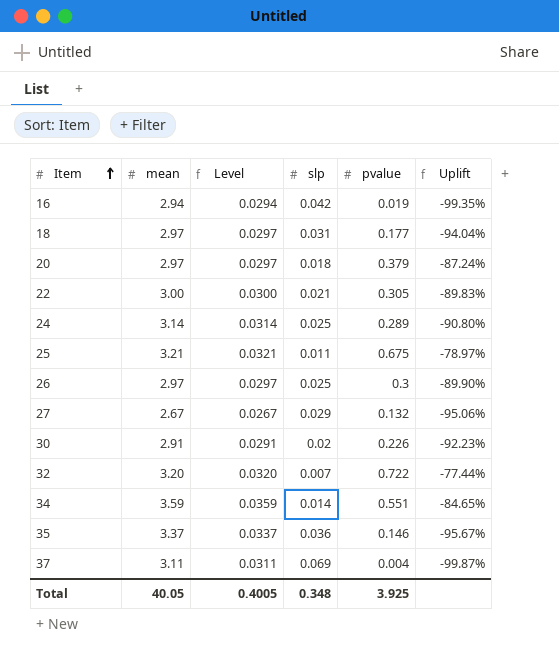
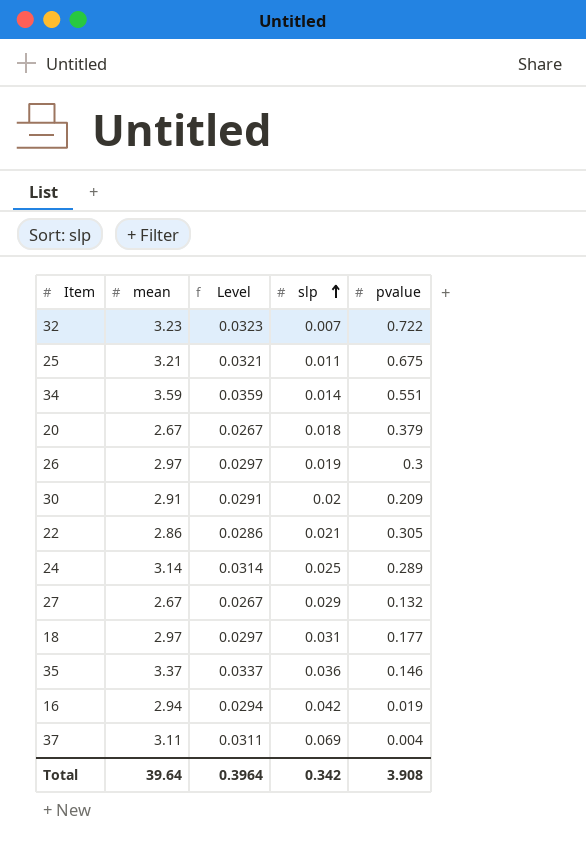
row order: Item ascending -> slp ascending
column Uplift | formula: ([pvalue] - [mean]) / [mean] -> none
32 | mean: 3.20 -> 3.23
32 | Level: 0.0320 -> 0.0323
20 | mean: 2.97 -> 2.67
20 | Level: 0.0297 -> 0.0267
26 | slp: 0.025 -> 0.019
30 | pvalue: 0.226 -> 0.209
22 | mean: 3.00 -> 2.86
22 | Level: 0.0300 -> 0.0286
Total | mean: 40.05 -> 39.64
Total | Level: 0.4005 -> 0.3964
Total | slp: 0.348 -> 0.342
Total | pvalue: 3.925 -> 3.908

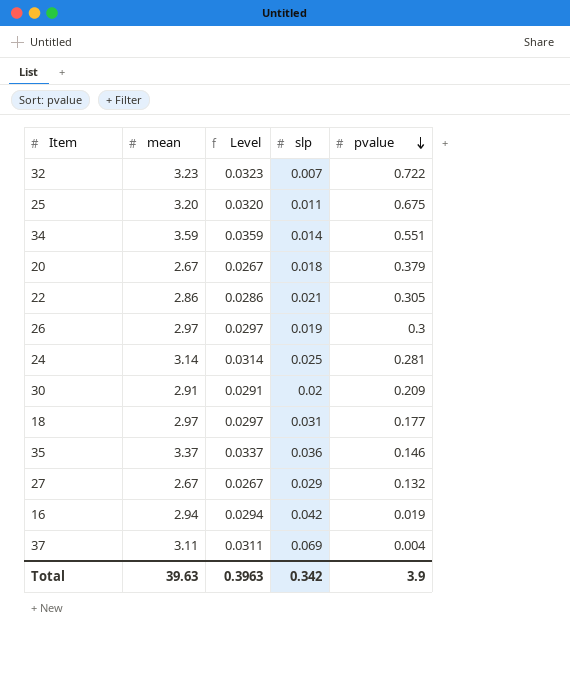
row order: slp ascending -> pvalue descending
25 | mean: 3.21 -> 3.20
25 | Level: 0.0321 -> 0.0320
24 | pvalue: 0.289 -> 0.281
Total | mean: 39.64 -> 39.63
Total | Level: 0.3964 -> 0.3963
Total | pvalue: 3.908 -> 3.9

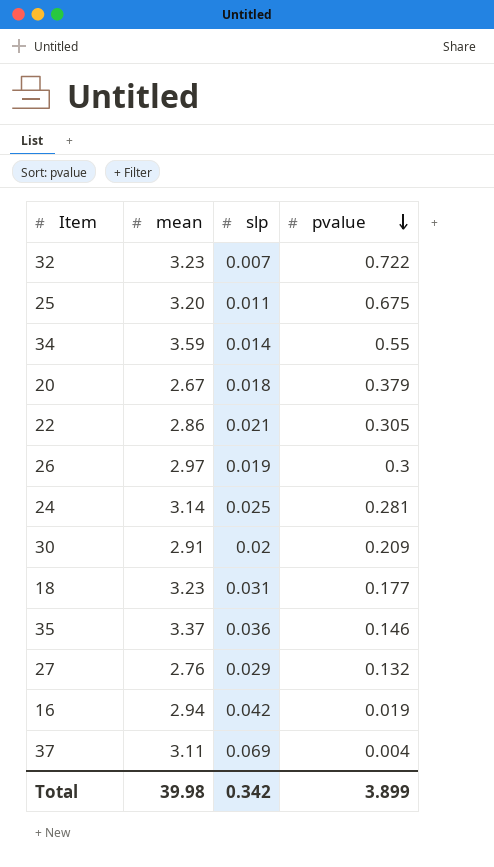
column Level | formula: [mean] * 0.01 -> none
34 | pvalue: 0.551 -> 0.55
18 | mean: 2.97 -> 3.23
27 | mean: 2.67 -> 2.76
Total | mean: 39.63 -> 39.98
Total | pvalue: 3.9 -> 3.899

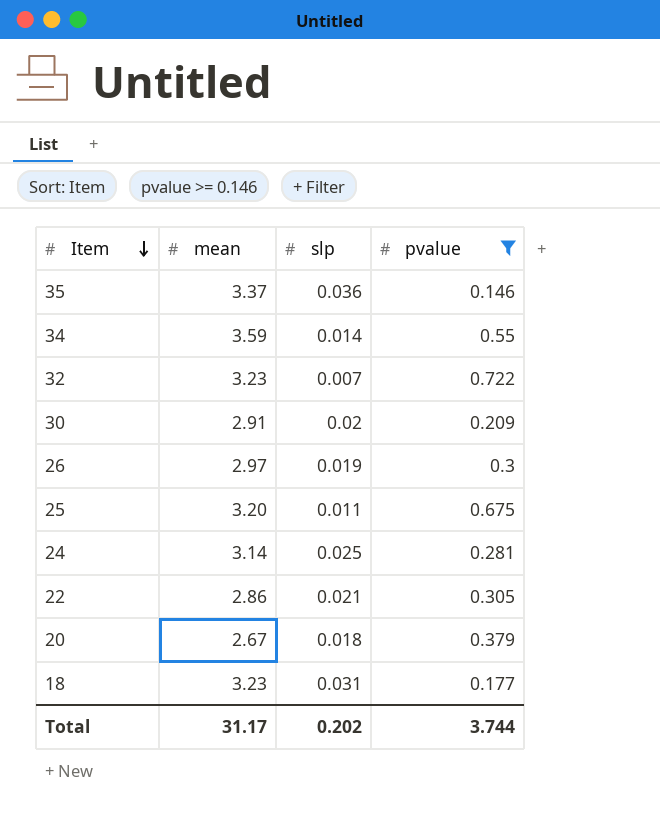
filter: none -> pvalue >= 0.146
row order: pvalue descending -> Item descending
Total | mean: 39.98 -> 31.17
Total | slp: 0.342 -> 0.202
Total | pvalue: 3.899 -> 3.744

